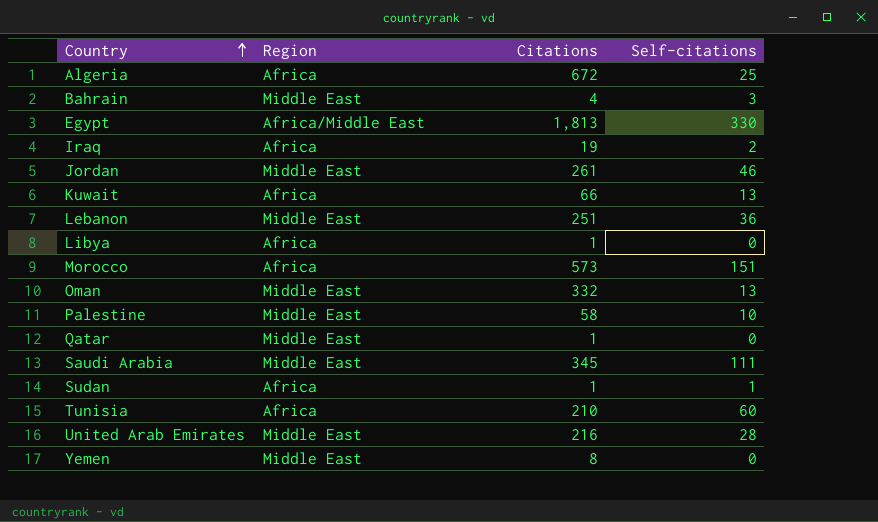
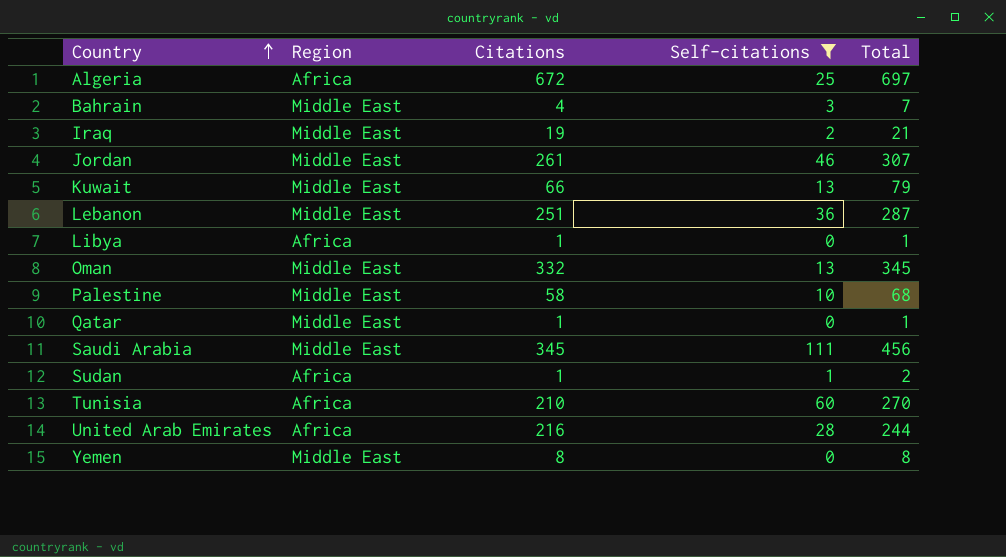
filter: none -> Self-citations <= 111
column Total | formula: none -> [Citations] + [Self-citations]
Iraq | Region: Africa -> Middle East
Kuwait | Region: Africa -> Middle East
United Arab Emirates | Region: Middle East -> Africa

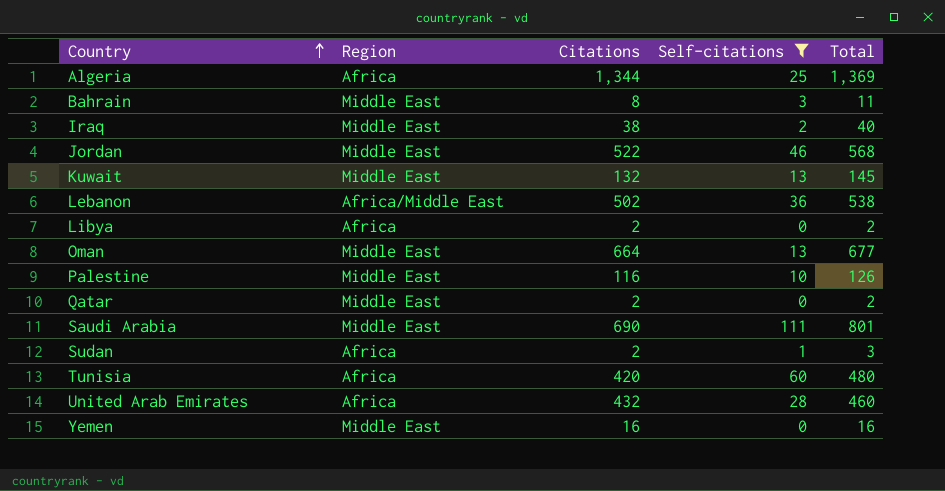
Algeria | Citations: 672 -> 1,344
Algeria | Total: 697 -> 1,369
Bahrain | Citations: 4 -> 8
Bahrain | Total: 7 -> 11
Iraq | Citations: 19 -> 38
Iraq | Total: 21 -> 40
Jordan | Citations: 261 -> 522
Jordan | Total: 307 -> 568
Kuwait | Citations: 66 -> 132
Kuwait | Total: 79 -> 145
Lebanon | Region: Middle East -> Africa/Middle East
Lebanon | Citations: 251 -> 502
Lebanon | Total: 287 -> 538
Libya | Citations: 1 -> 2
Libya | Total: 1 -> 2
Oman | Citations: 332 -> 664
Oman | Total: 345 -> 677
Palestine | Citations: 58 -> 116
Palestine | Total: 68 -> 126
Qatar | Citations: 1 -> 2
Qatar | Total: 1 -> 2
Saudi Arabia | Citations: 345 -> 690
Saudi Arabia | Total: 456 -> 801
Sudan | Citations: 1 -> 2
Sudan | Total: 2 -> 3
Tunisia | Citations: 210 -> 420
Tunisia | Total: 270 -> 480
United Arab Emirates | Citations: 216 -> 432
United Arab Emirates | Total: 244 -> 460
Yemen | Citations: 8 -> 16
Yemen | Total: 8 -> 16

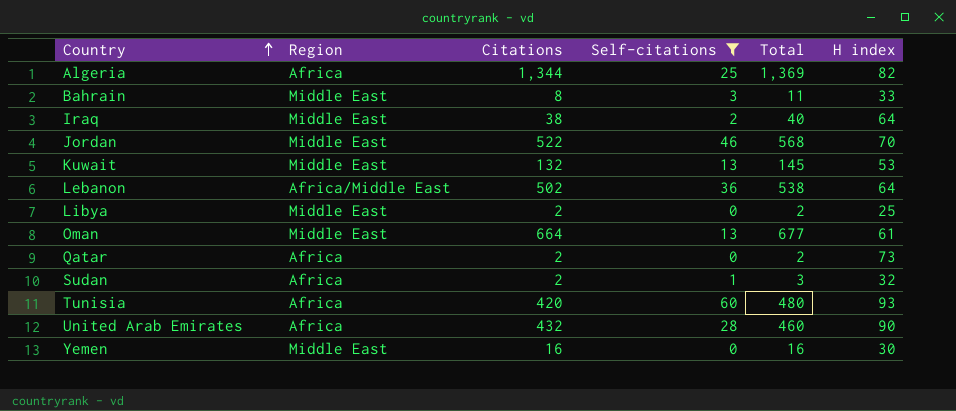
column H index | position: none -> 6
row Palestine: Middle East | 116 | 10 | 126 -> none
row Saudi Arabia: Middle East | 690 | 111 | 801 -> none
Libya | Region: Africa -> Middle East
Qatar | Region: Middle East -> Africa

